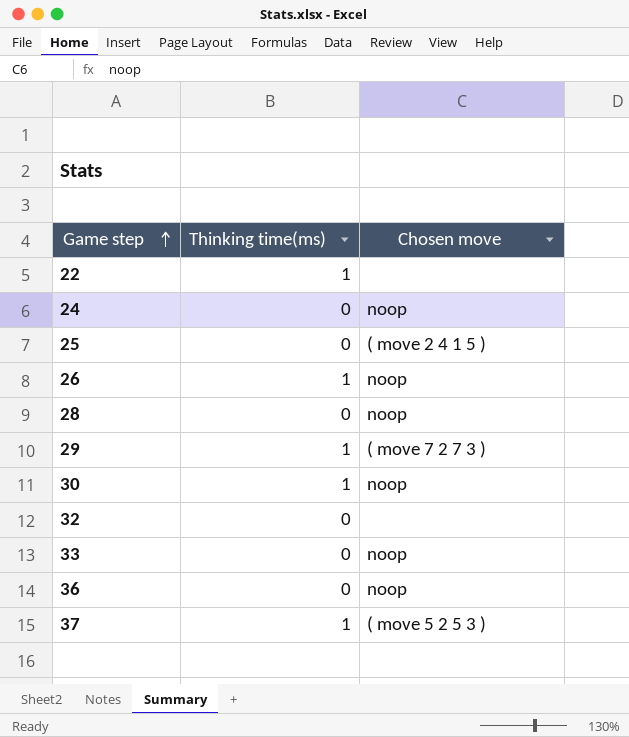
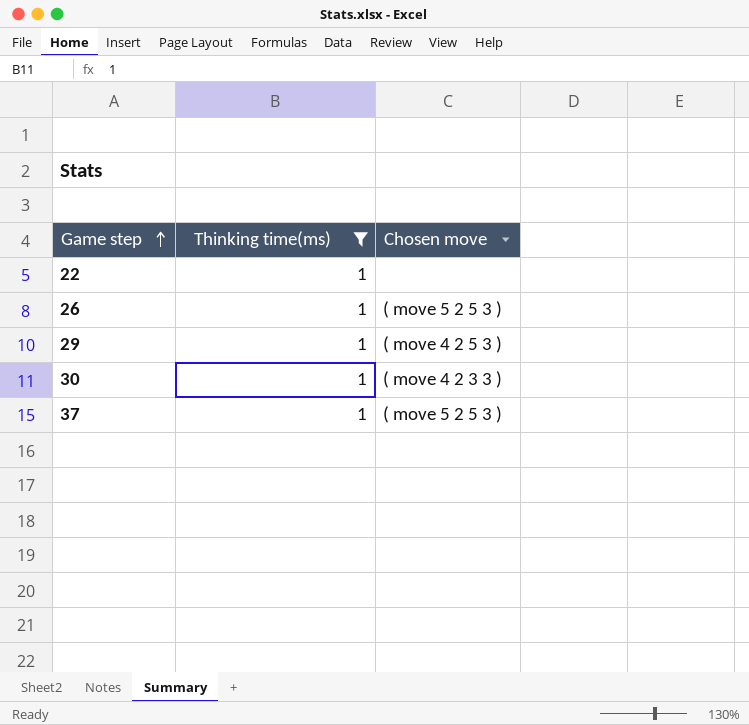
filter: none -> Thinking time(ms) = 1
26 | Chosen move: noop -> ( move 5 2 5 3 )
29 | Chosen move: ( move 7 2 7 3 ) -> ( move 4 2 5 3 )
30 | Chosen move: noop -> ( move 4 2 3 3 )

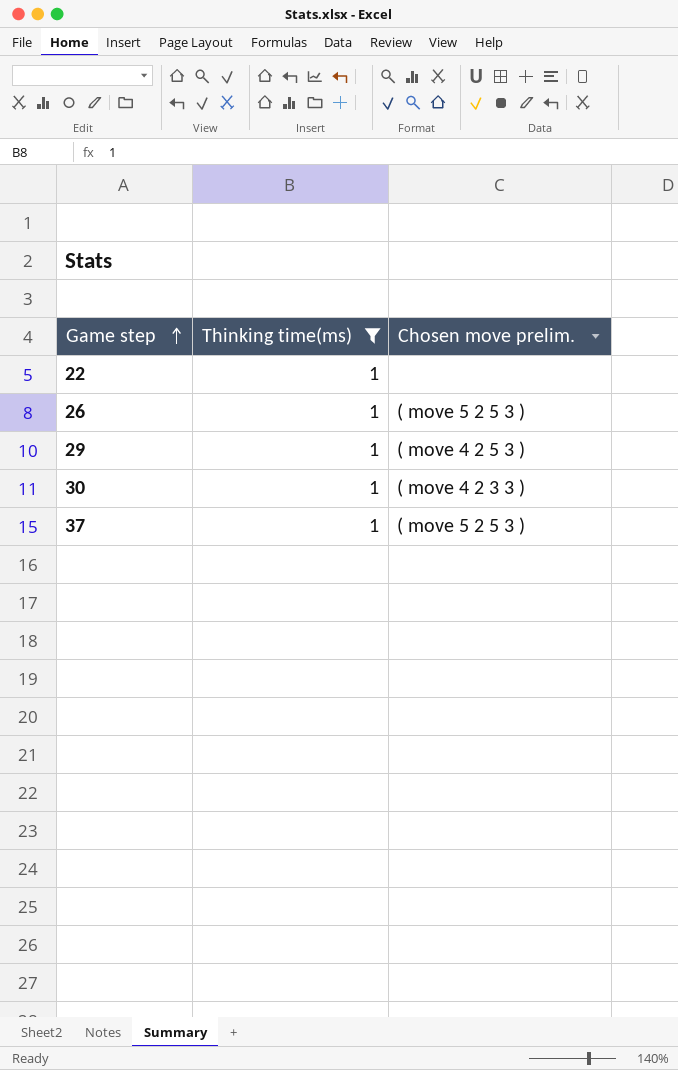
column name: Chosen move -> Chosen move prelim.

